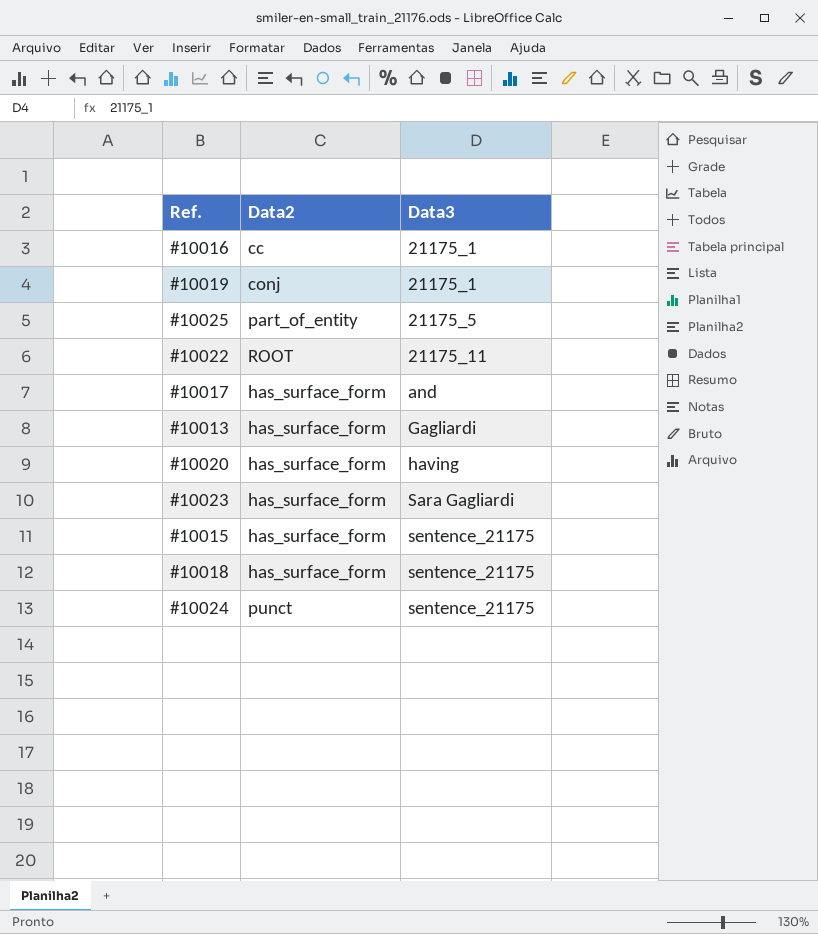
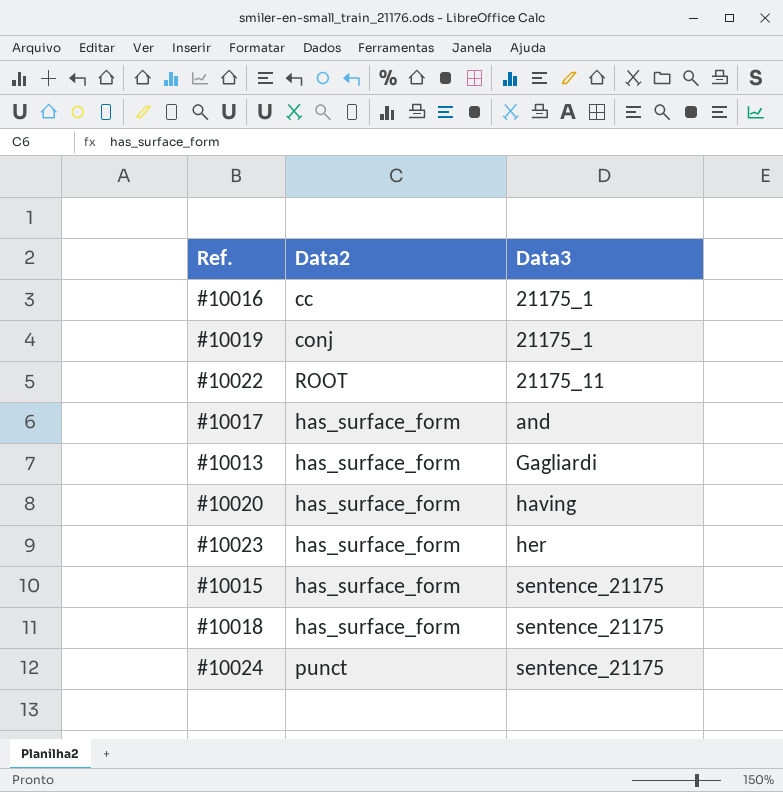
row #10025: part_of_entity | 21175_5 -> none
#10023 | Data3: Sara Gagliardi -> her

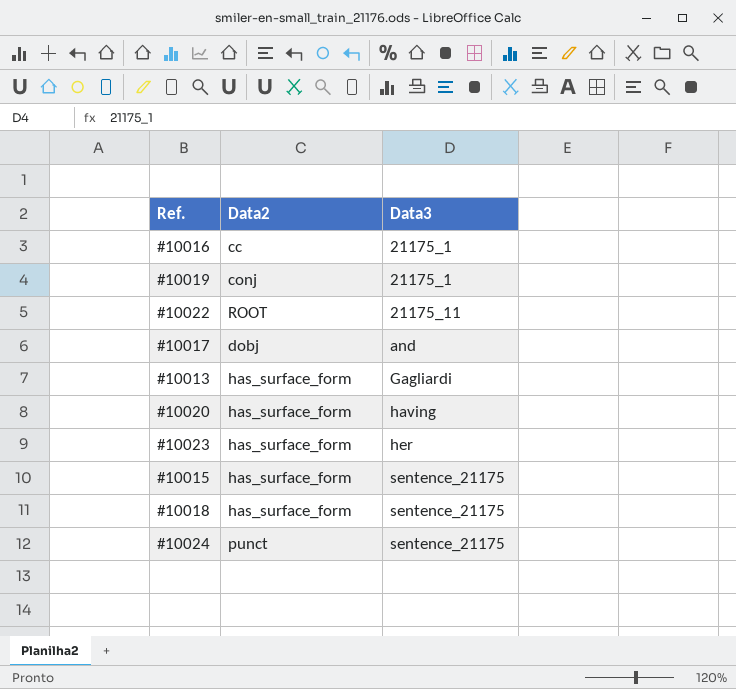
#10017 | Data2: has_surface_form -> dobj

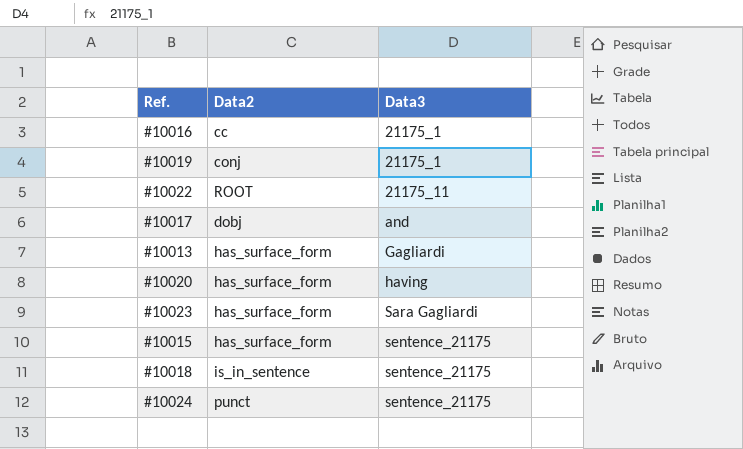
#10023 | Data3: her -> Sara Gagliardi
#10018 | Data2: has_surface_form -> is_in_sentence

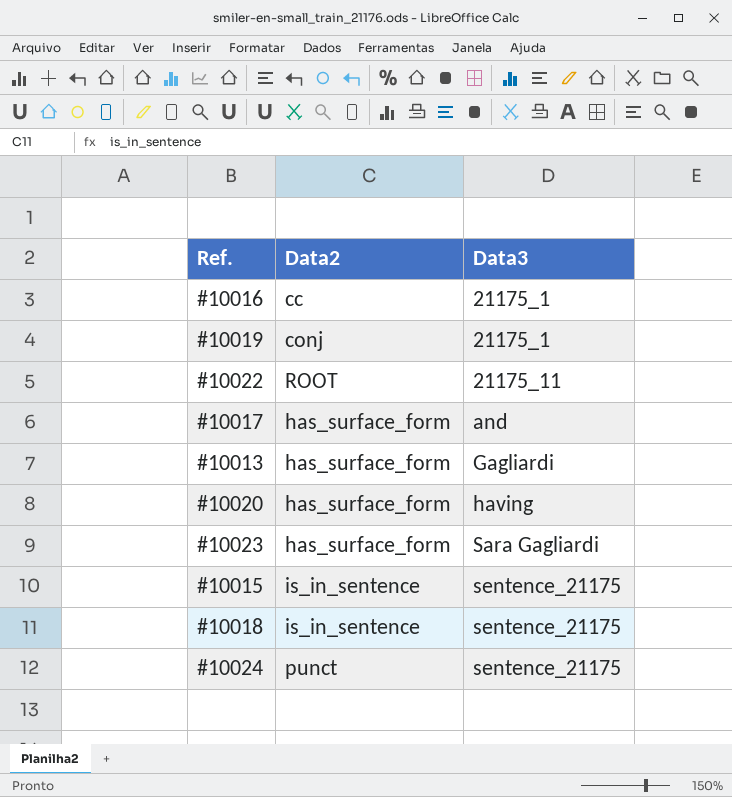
#10017 | Data2: dobj -> has_surface_form
#10015 | Data2: has_surface_form -> is_in_sentence

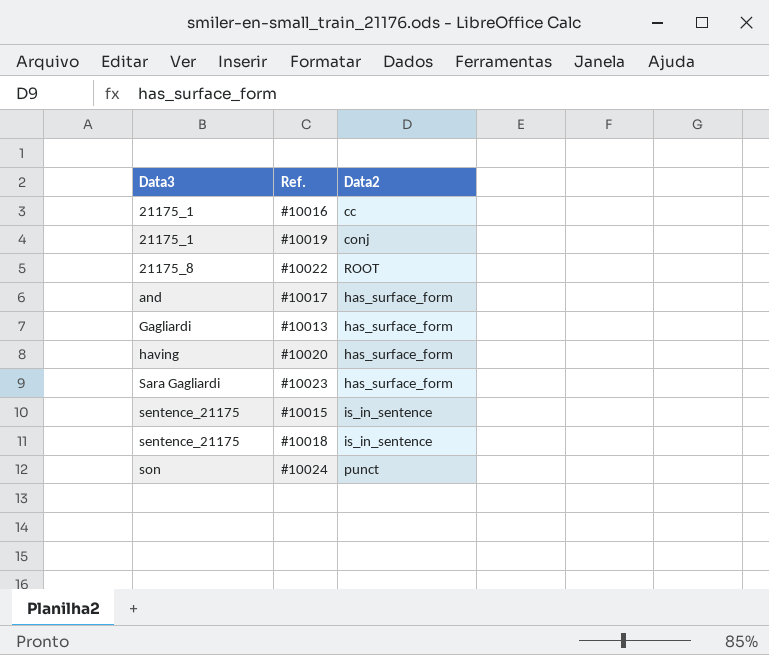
column Data3 | position: 3 -> 1
#10022 | Data3: 21175_11 -> 21175_8
#10024 | Data3: sentence_21175 -> son

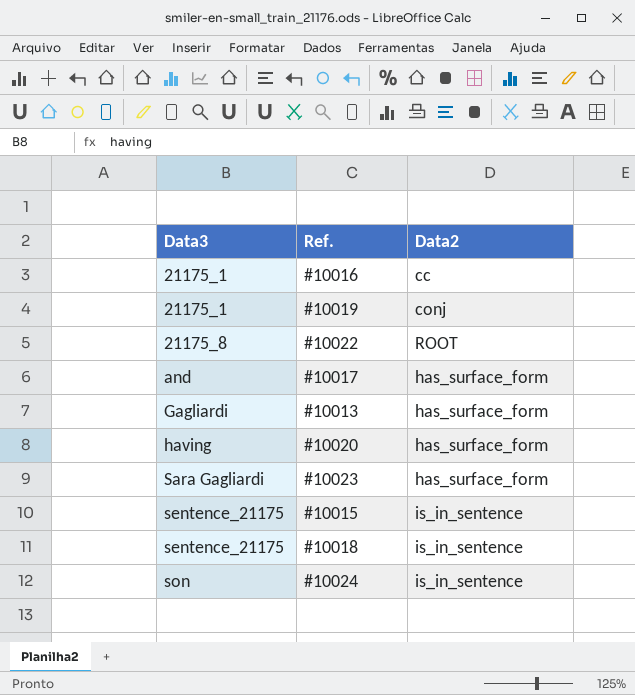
#10024 | Data2: punct -> is_in_sentence

